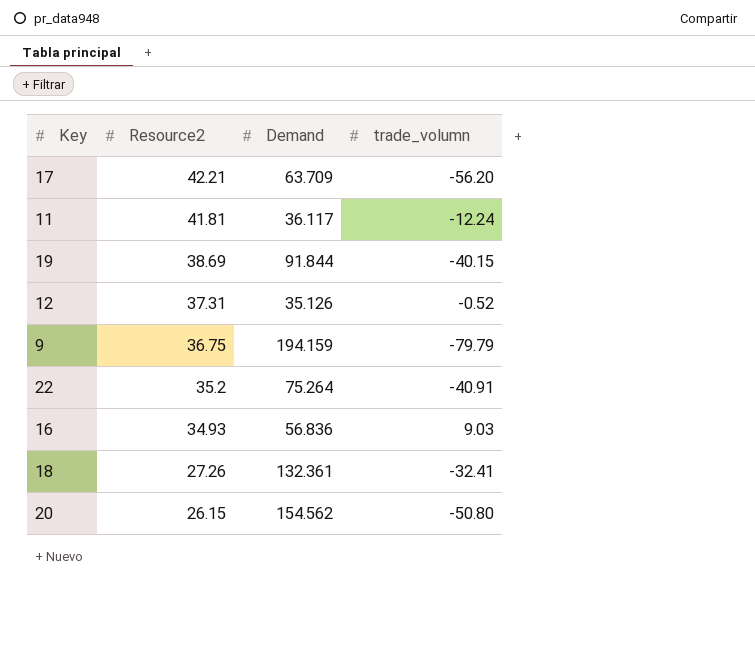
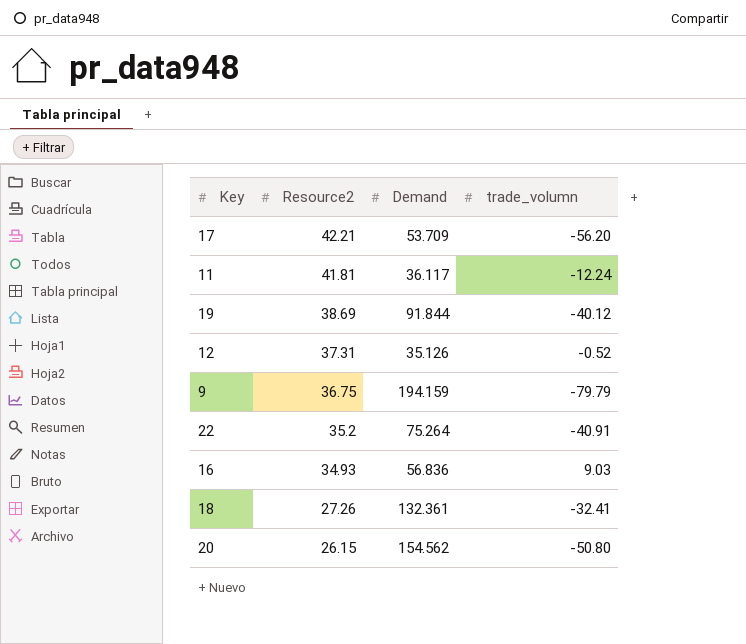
17 | Demand: 63.709 -> 53.709
19 | trade_volumn: -40.15 -> -40.12

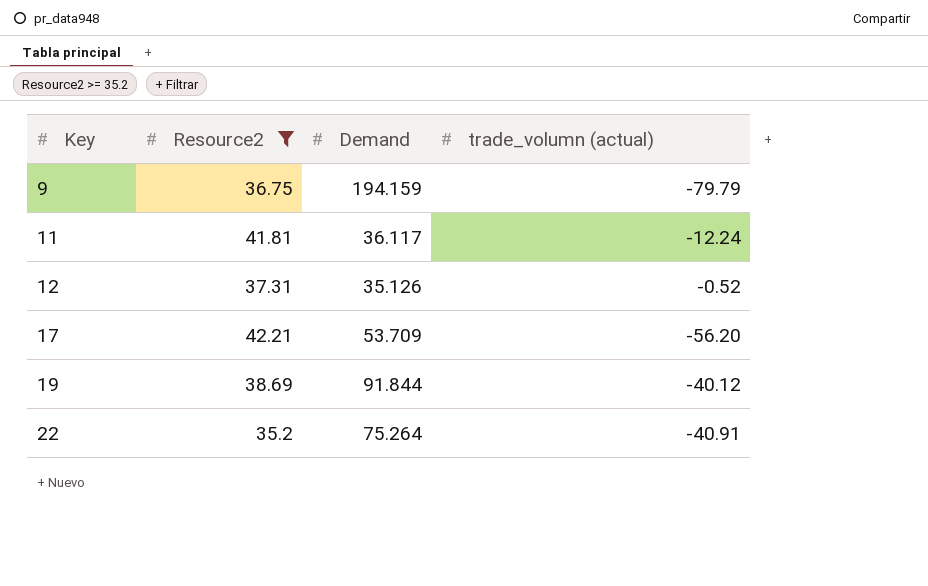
filter: none -> Resource2 >= 35.2
row order: Resource2 descending -> Key ascending
column name: trade_volumn -> trade_volumn (actual)

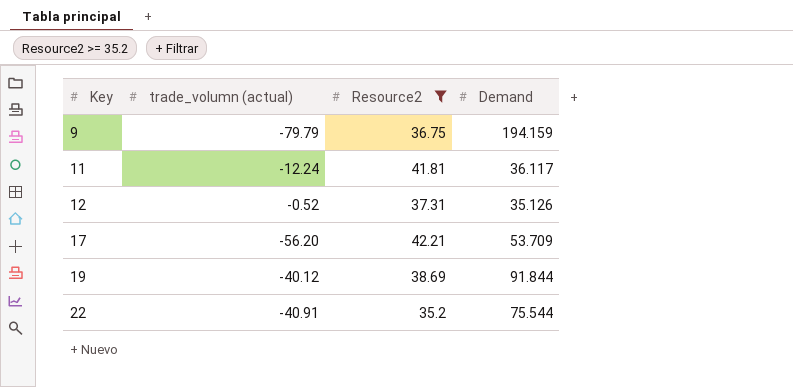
column trade_volumn (actual) | position: 4 -> 2
22 | Demand: 75.264 -> 75.544

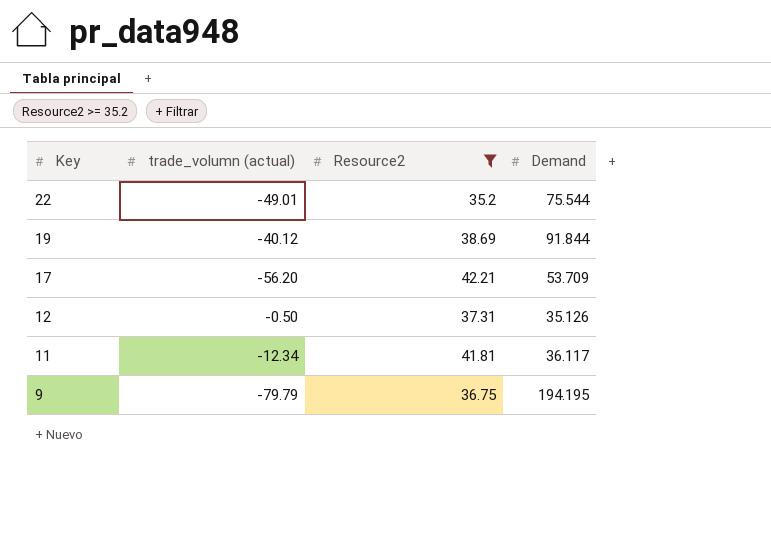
row order: Key ascending -> Key descending
22 | trade_volumn (actual): -40.91 -> -49.01
12 | trade_volumn (actual): -0.52 -> -0.50
11 | trade_volumn (actual): -12.24 -> -12.34
9 | Demand: 194.159 -> 194.195

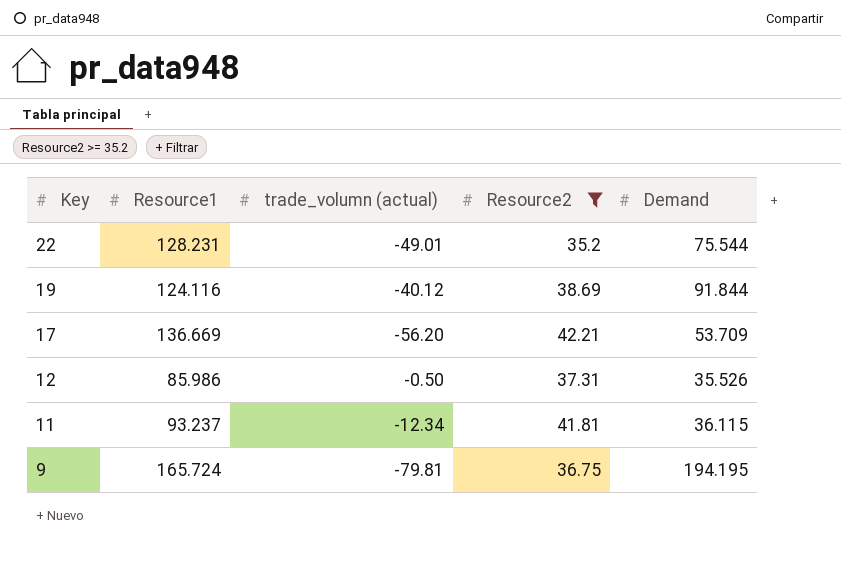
column Resource1 | position: none -> 2
12 | Demand: 35.126 -> 35.526
11 | Demand: 36.117 -> 36.115
9 | trade_volumn (actual): -79.79 -> -79.81

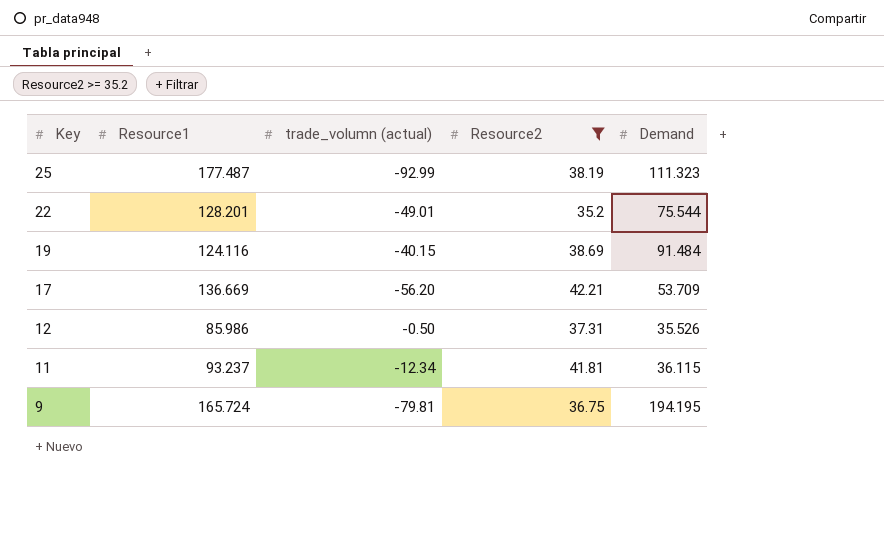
row 25: none -> 177.487 | -92.99 | 38.19 | 111.323
22 | Resource1: 128.231 -> 128.201
19 | trade_volumn (actual): -40.12 -> -40.15
19 | Demand: 91.844 -> 91.484

